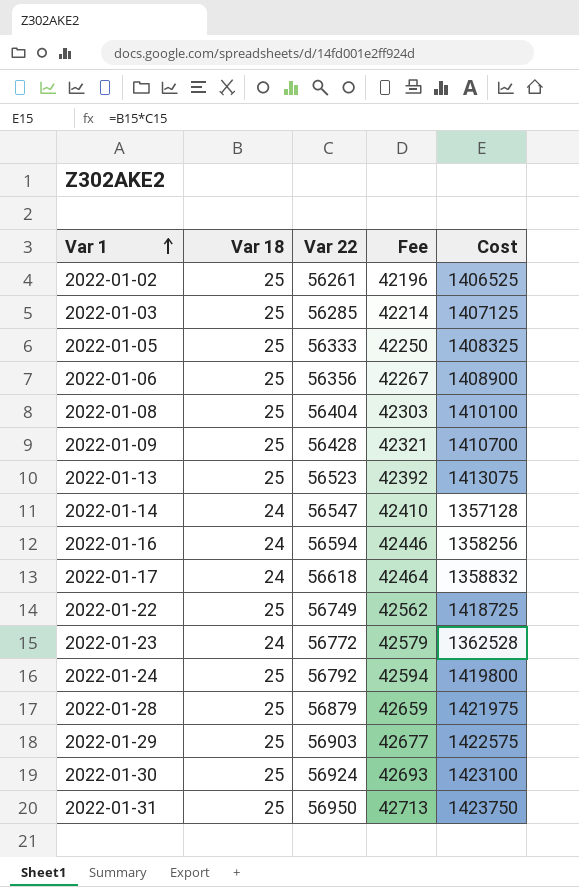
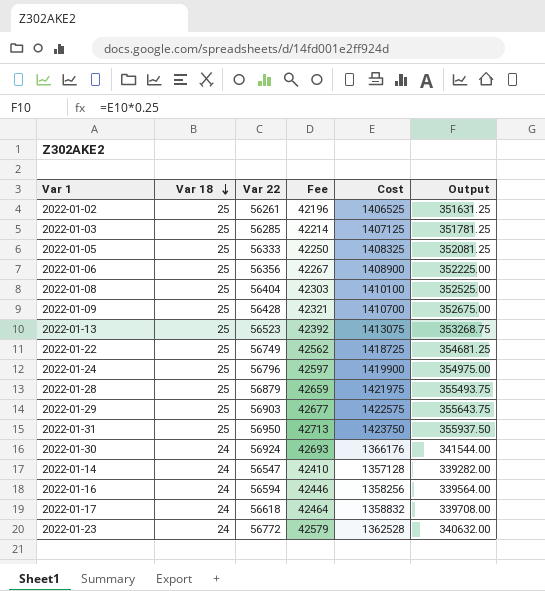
row order: Var 1 ascending -> Var 18 descending
column Output | formula: none -> [Cost] * 0.25
2022-01-24 | Var 22: 56792 -> 56796
2022-01-24 | Fee: 42594 -> 42597
2022-01-24 | Cost: 1419800 -> 1419900
2022-01-30 | Var 18: 25 -> 24
2022-01-30 | Cost: 1423100 -> 1366176

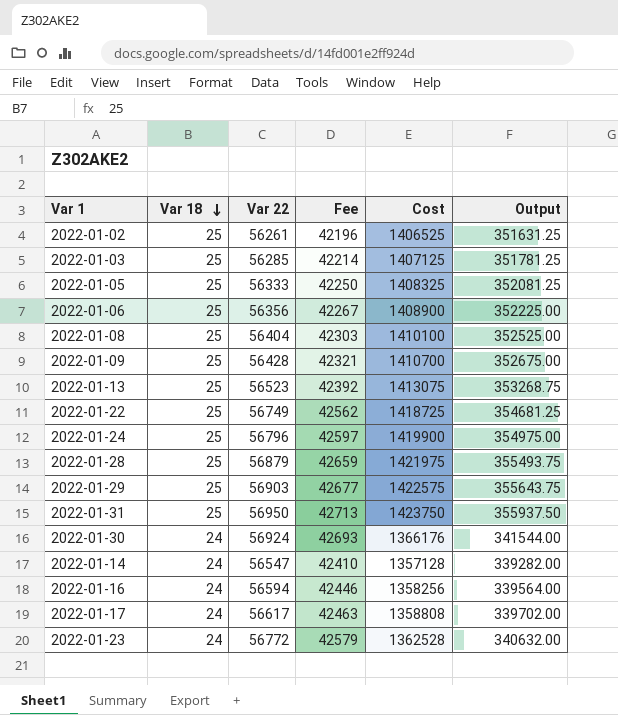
2022-01-17 | Var 22: 56618 -> 56617
2022-01-17 | Fee: 42464 -> 42463
2022-01-17 | Cost: 1358832 -> 1358808
2022-01-17 | Output: 339708.00 -> 339702.00

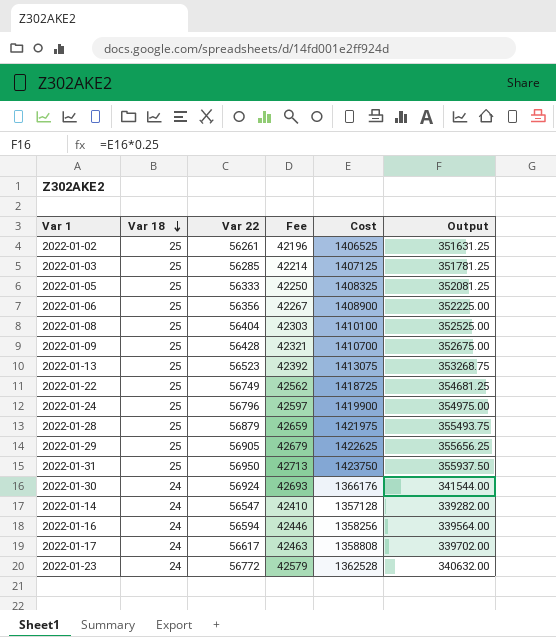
2022-01-29 | Var 22: 56903 -> 56905
2022-01-29 | Fee: 42677 -> 42679
2022-01-29 | Cost: 1422575 -> 1422625
2022-01-29 | Output: 355643.75 -> 355656.25

